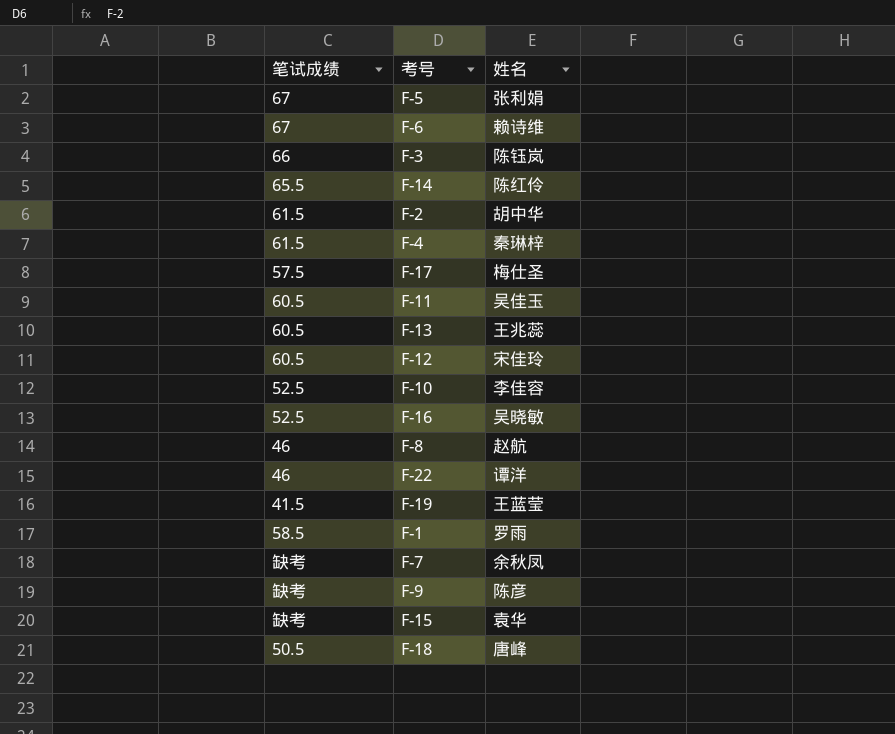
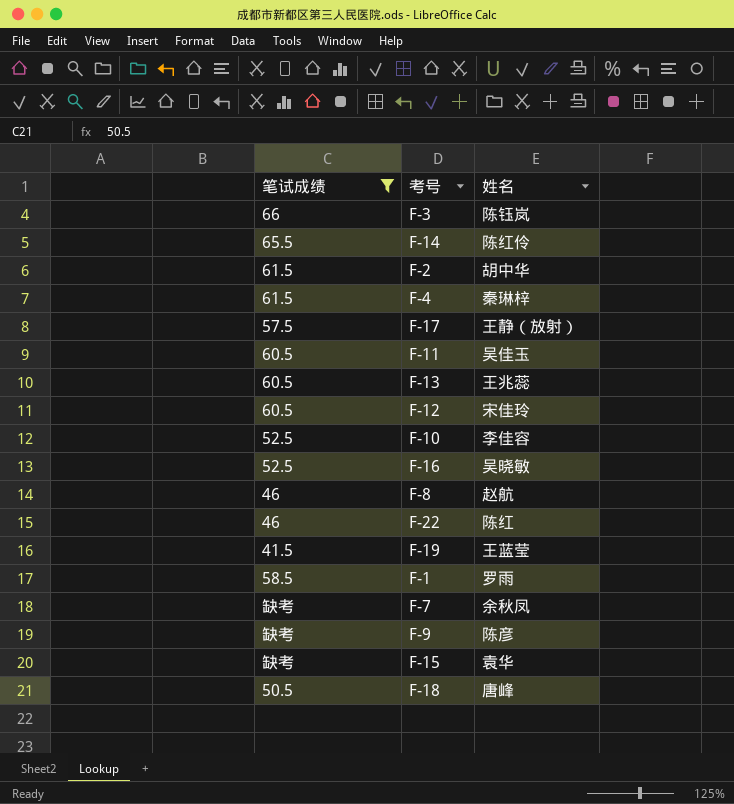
filter: none -> 笔试成绩 != 67
F-17 | 姓名: 梅仕圣 -> 王静（放射）
F-22 | 姓名: 谭洋 -> 陈红

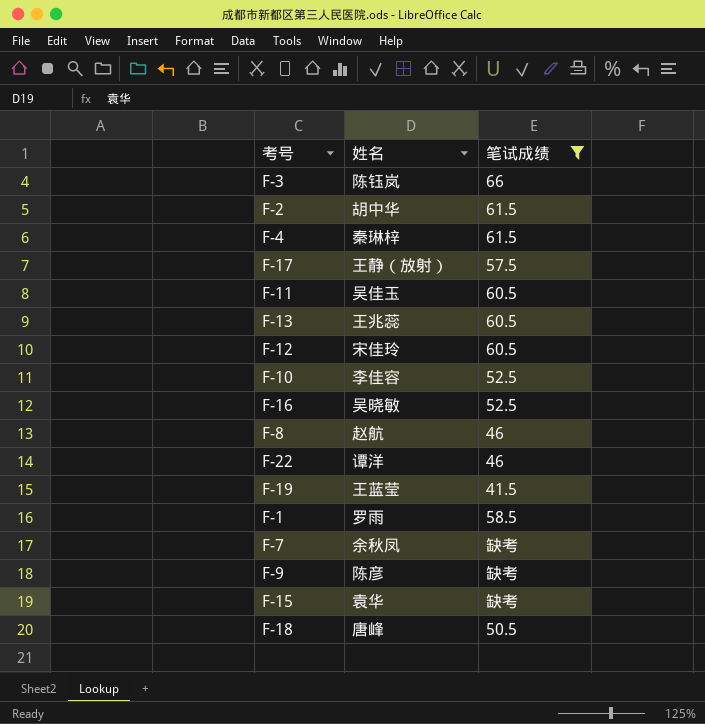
column 笔试成绩 | position: 1 -> 3
row F-14: 65.5 | 陈红伶 -> none
F-22 | 姓名: 陈红 -> 谭洋

